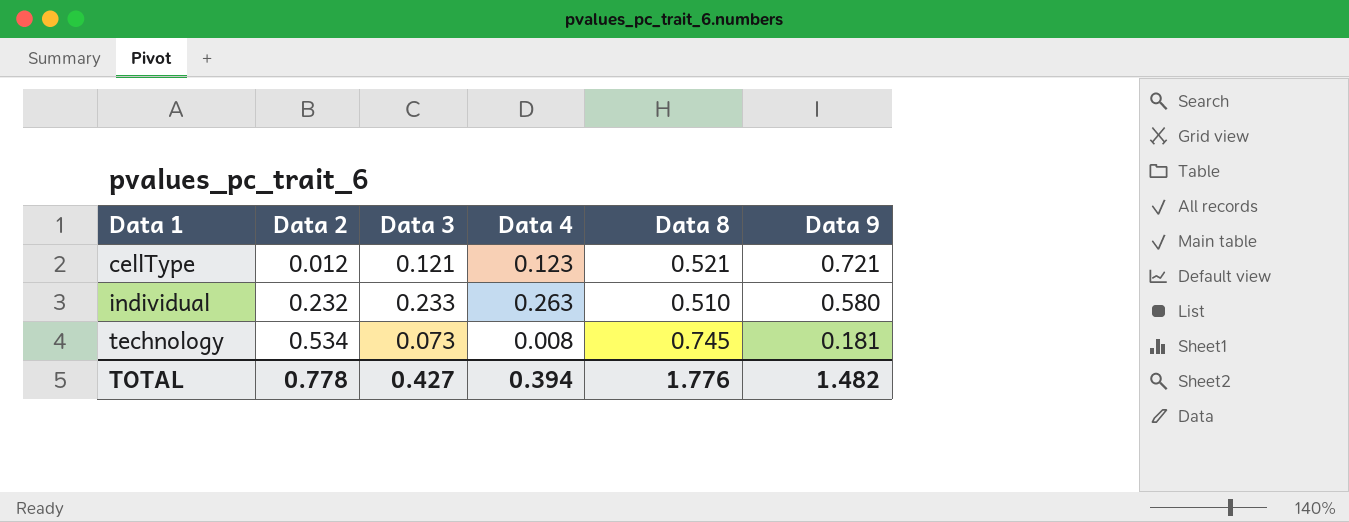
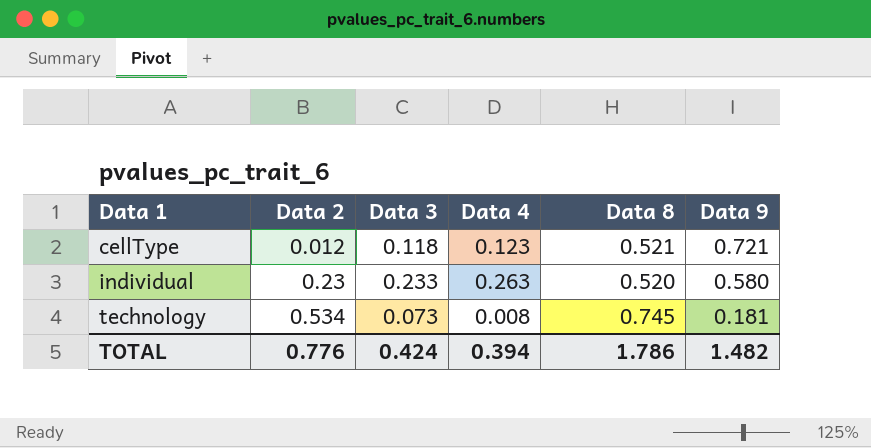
cellType | Data 3: 0.121 -> 0.118
individual | Data 2: 0.232 -> 0.23
individual | Data 8: 0.510 -> 0.520
TOTAL | Data 2: 0.778 -> 0.776
TOTAL | Data 3: 0.427 -> 0.424
TOTAL | Data 8: 1.776 -> 1.786

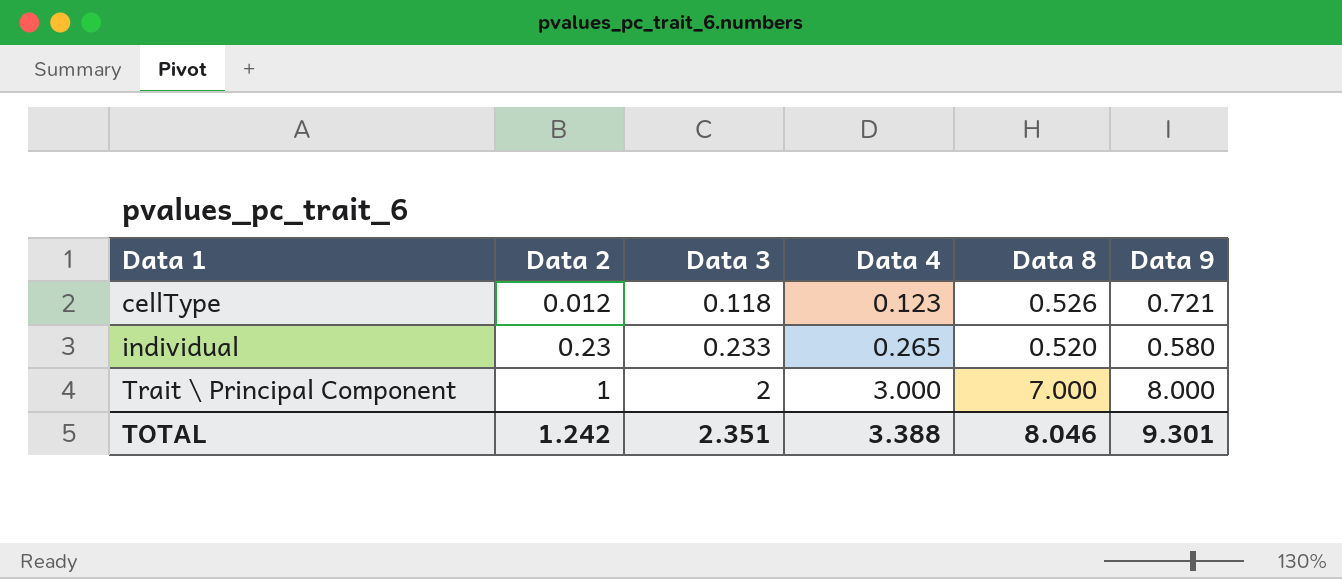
row technology: 0.534 | 0.073 | 0.008 | 0.745 | 0.181 -> none
cellType | Data 8: 0.521 -> 0.526
individual | Data 4: 0.263 -> 0.265
row Trait \ Principal Component: none -> 1 | 2 | 3.000 | 7.000 | 8.000
TOTAL | Data 2: 0.776 -> 1.242
TOTAL | Data 3: 0.424 -> 2.351
TOTAL | Data 4: 0.394 -> 3.388
TOTAL | Data 8: 1.786 -> 8.046
TOTAL | Data 9: 1.482 -> 9.301

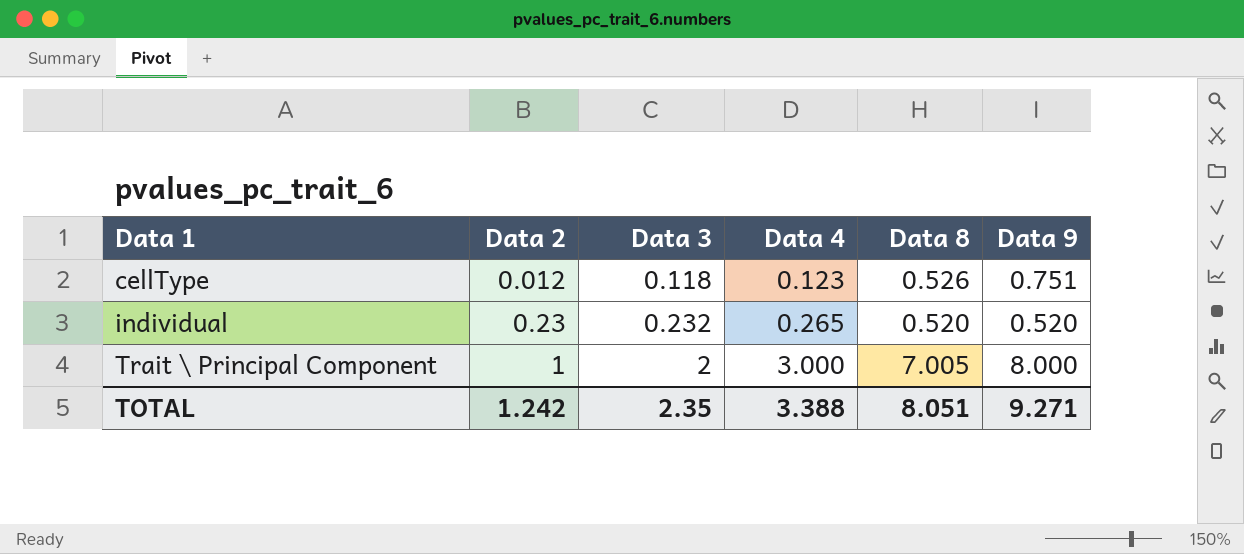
cellType | Data 9: 0.721 -> 0.751
individual | Data 3: 0.233 -> 0.232
individual | Data 9: 0.580 -> 0.520
Trait \ Principal Component | Data 8: 7.000 -> 7.005
TOTAL | Data 3: 2.351 -> 2.35
TOTAL | Data 8: 8.046 -> 8.051
TOTAL | Data 9: 9.301 -> 9.271

